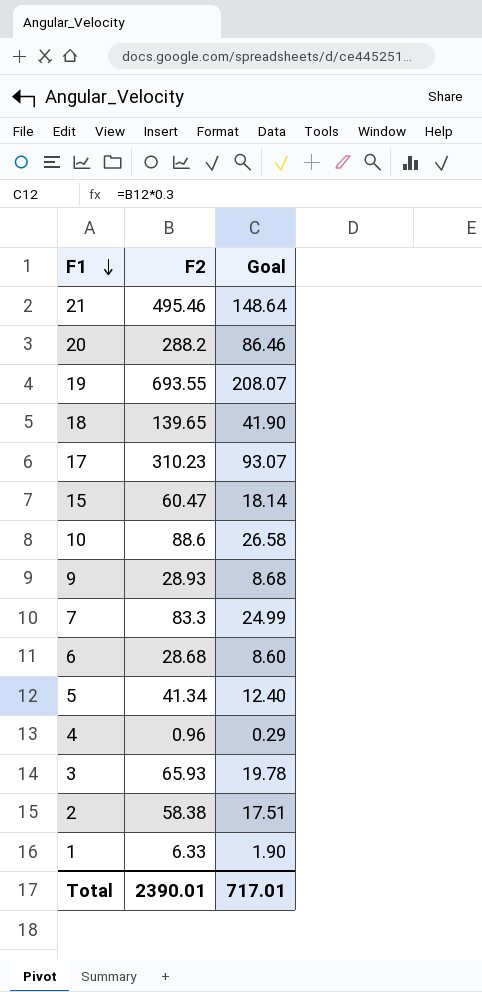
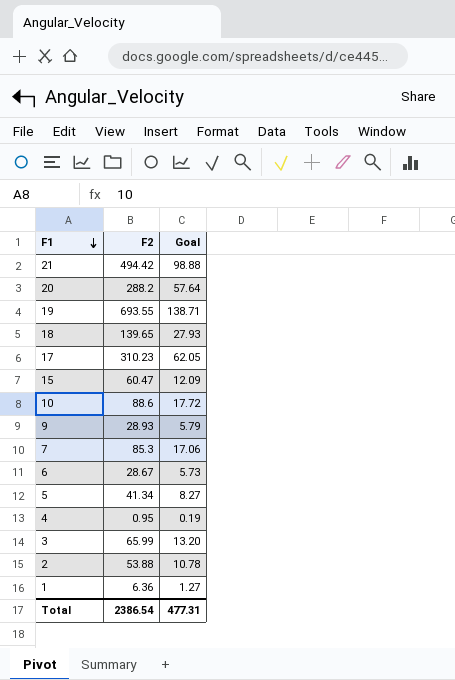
column Goal | formula: [F2] * 0.3 -> [F2] * 0.2
21 | F2: 495.46 -> 494.42
7 | F2: 83.3 -> 85.3
6 | F2: 28.68 -> 28.67
4 | F2: 0.96 -> 0.95
3 | F2: 65.93 -> 65.99
2 | F2: 58.38 -> 53.88
1 | F2: 6.33 -> 6.36
Total | F2: 2390.01 -> 2386.54
Total | Goal: 717.01 -> 477.31

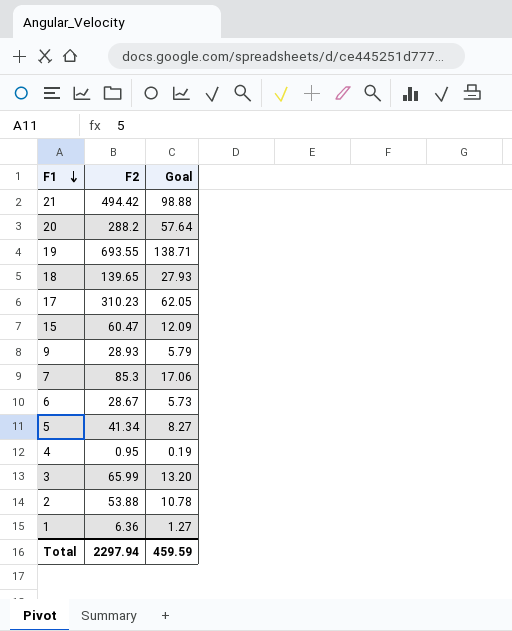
row 10: 88.6 | 17.72 -> none
Total | F2: 2386.54 -> 2297.94
Total | Goal: 477.31 -> 459.59

